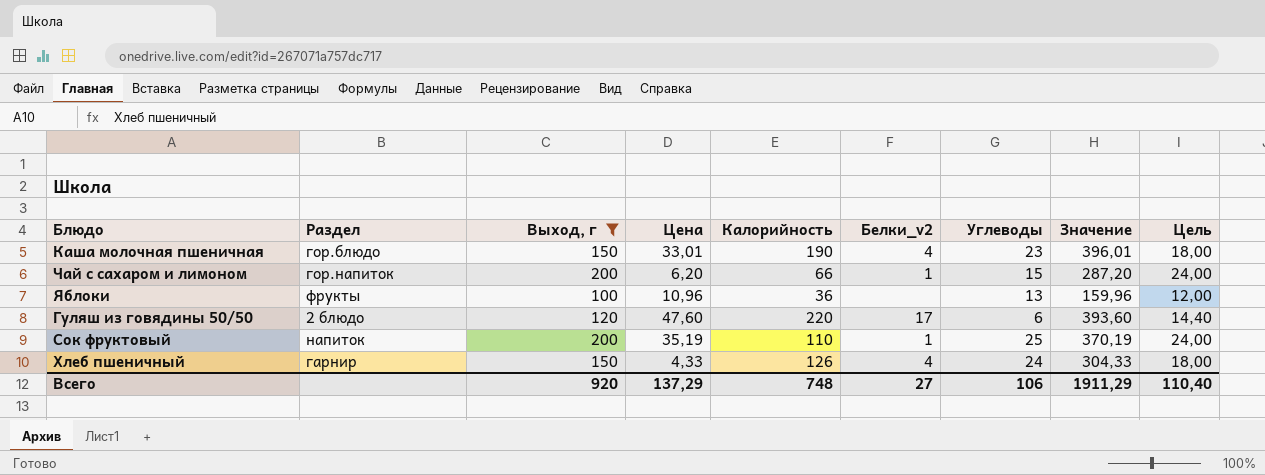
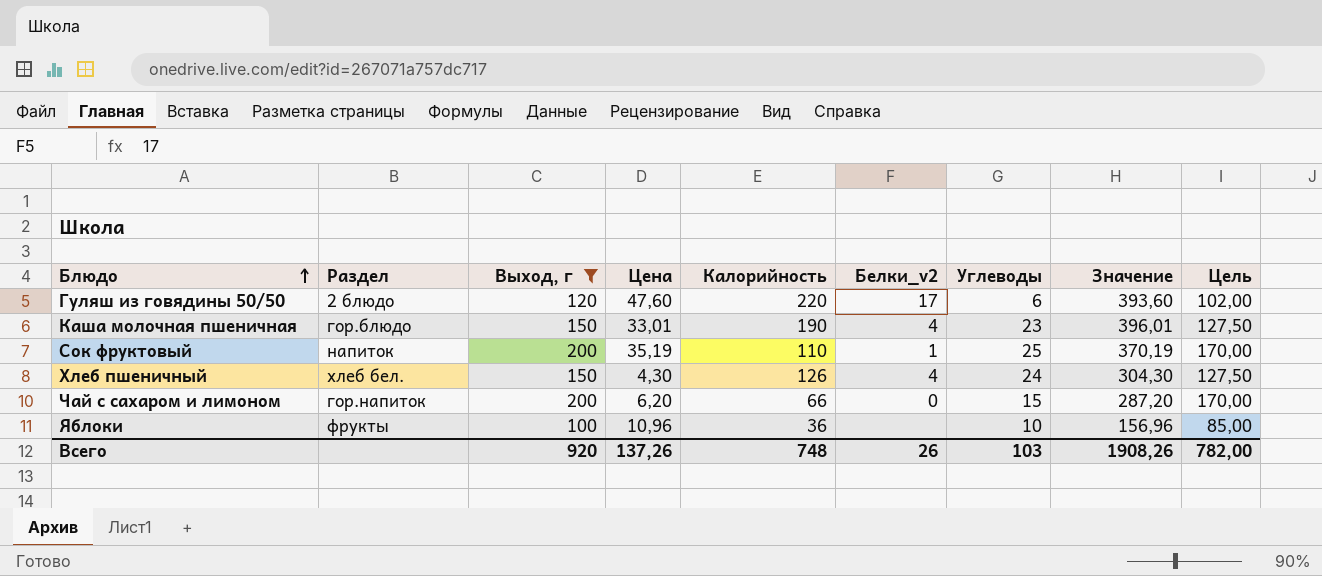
row order: none -> Блюдо ascending
column Цель | formula: [Выход, г] * 0,12 -> [Выход, г] * 0,85
Хлеб пшеничный | Раздел: гарнир -> хлеб бел.
Хлеб пшеничный | Цена: 4,33 -> 4,30
Хлеб пшеничный | Значение: 304,33 -> 304,30
Чай с сахаром и лимоном | Белки_v2: 1 -> 0
Яблоки | Углеводы: 13 -> 10
Яблоки | Значение: 159,96 -> 156,96
Всего | Цена: 137,29 -> 137,26
Всего | Белки_v2: 27 -> 26
Всего | Углеводы: 106 -> 103
Всего | Значение: 1911,29 -> 1908,26
Всего | Цель: 110,40 -> 782,00

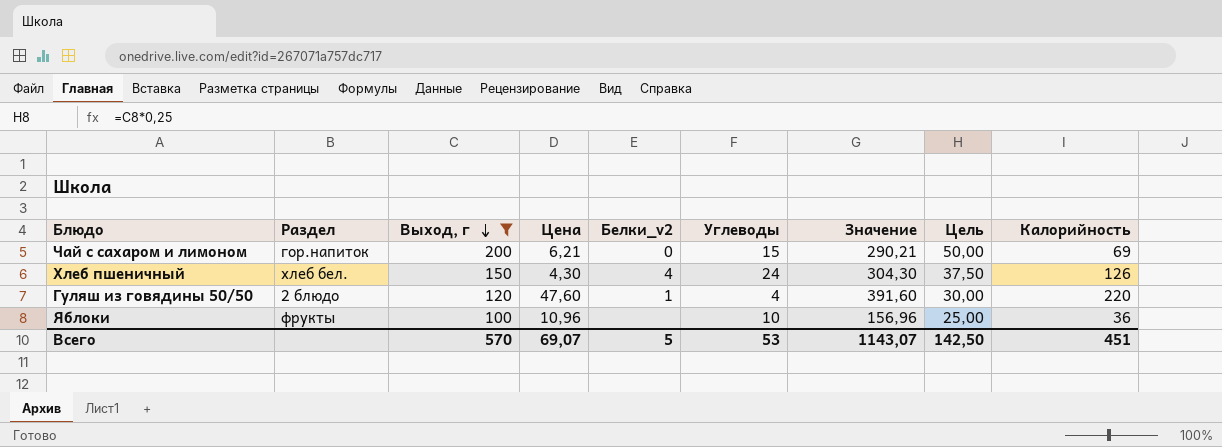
row order: Блюдо ascending -> Выход, г descending
column Цель | formula: [Выход, г] * 0,85 -> [Выход, г] * 0,25
column Калорийность | position: 5 -> 9
row Каша молочная пшеничная: гор.блюдо | 150 | 33,01 | 190 | 4 | 23 | 396,01 | 127,50 -> none
row Сок фруктовый: напиток | 200 | 35,19 | 110 | 1 | 25 | 370,19 | 170,00 -> none
Чай с сахаром и лимоном | Цена: 6,20 -> 6,21
Чай с сахаром и лимоном | Значение: 287,20 -> 290,21
Чай с сахаром и лимоном | Калорийность: 66 -> 69
Гуляш из говядины 50/50 | Белки_v2: 17 -> 1
Гуляш из говядины 50/50 | Углеводы: 6 -> 4
Гуляш из говядины 50/50 | Значение: 393,60 -> 391,60
Всего | Выход, г: 920 -> 570
Всего | Цена: 137,26 -> 69,07
Всего | Белки_v2: 26 -> 5
Всего | Углеводы: 103 -> 53
Всего | Значение: 1908,26 -> 1143,07
Всего | Цель: 782,00 -> 142,50
Всего | Калорийность: 748 -> 451

